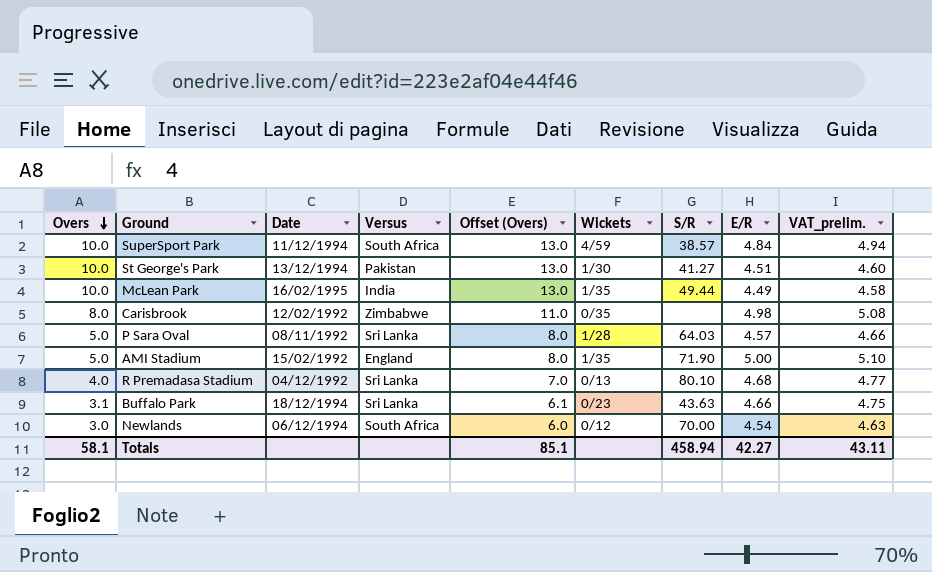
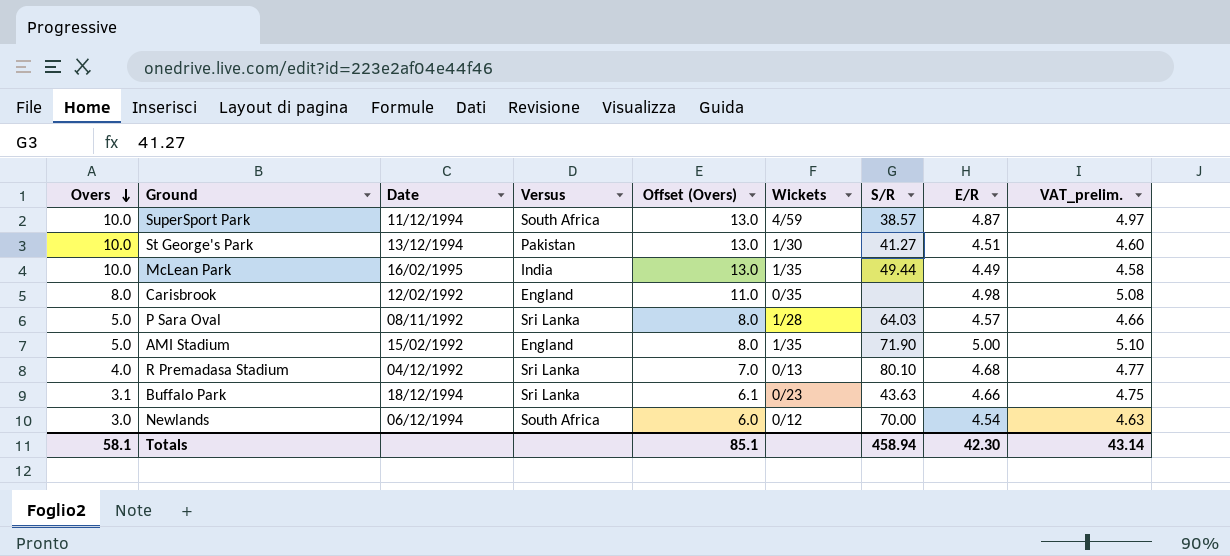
SuperSport Park | E/R: 4.84 -> 4.87
SuperSport Park | VAT_prelim.: 4.94 -> 4.97
Carisbrook | Versus: Zimbabwe -> England
Totals | E/R: 42.27 -> 42.30
Totals | VAT_prelim.: 43.11 -> 43.14

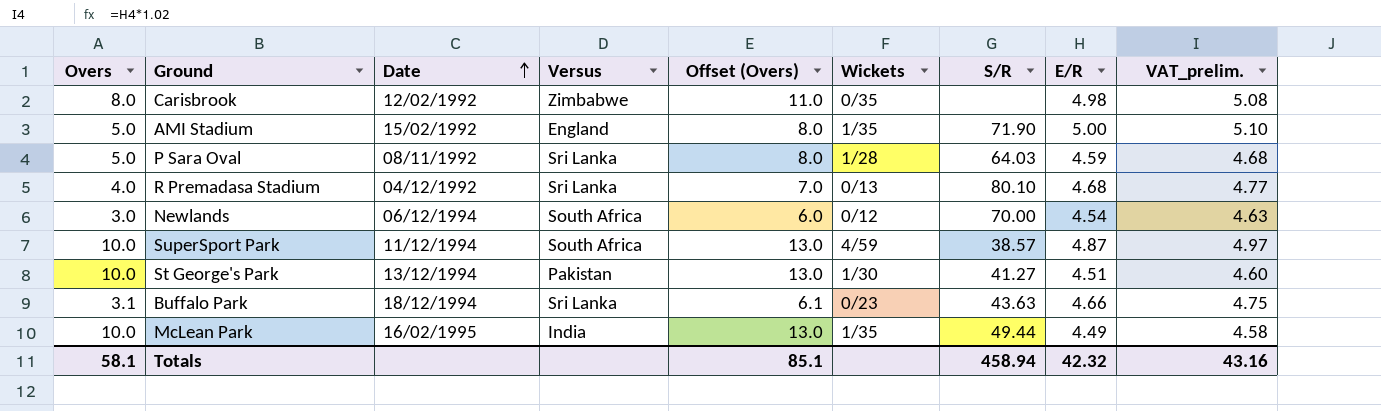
row order: Overs descending -> Date ascending
Carisbrook | Versus: England -> Zimbabwe
P Sara Oval | E/R: 4.57 -> 4.59
P Sara Oval | VAT_prelim.: 4.66 -> 4.68
Totals | E/R: 42.30 -> 42.32
Totals | VAT_prelim.: 43.14 -> 43.16

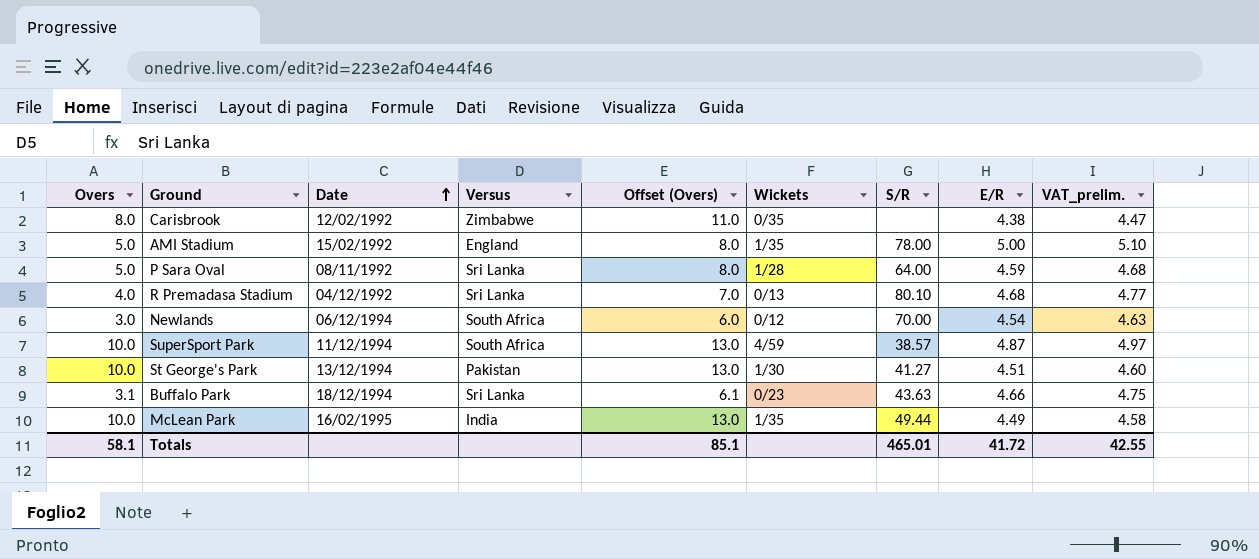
Carisbrook | E/R: 4.98 -> 4.38
Carisbrook | VAT_prelim.: 5.08 -> 4.47
AMI Stadium | S/R: 71.90 -> 78.00
P Sara Oval | S/R: 64.03 -> 64.00
Totals | S/R: 458.94 -> 465.01
Totals | E/R: 42.32 -> 41.72
Totals | VAT_prelim.: 43.16 -> 42.55

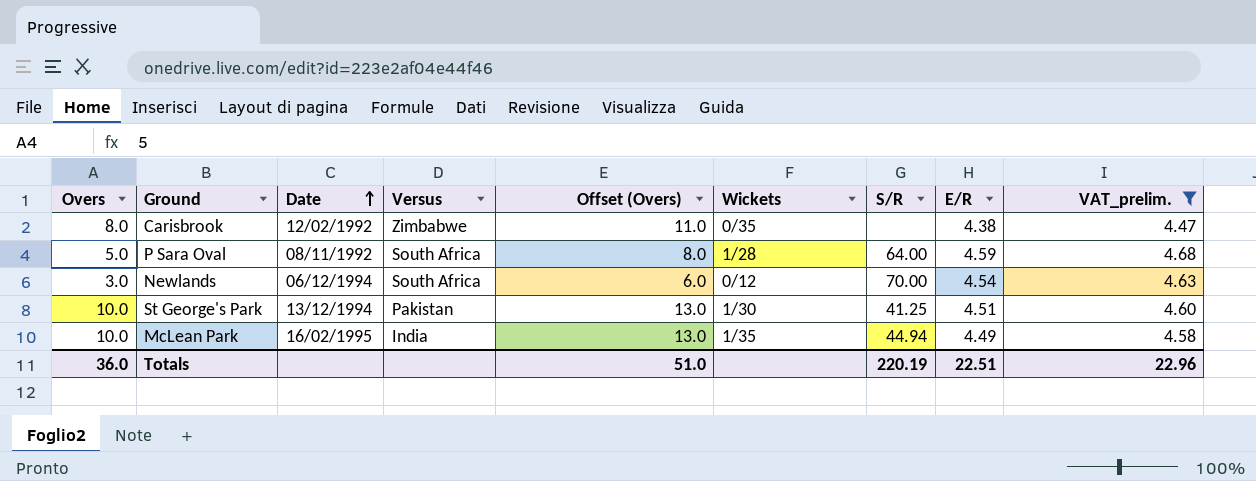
filter: none -> VAT_prelim. <= 4.68
P Sara Oval | Versus: Sri Lanka -> South Africa
St George's Park | S/R: 41.27 -> 41.25
McLean Park | S/R: 49.44 -> 44.94
Totals | Overs: 58.1 -> 36.0
Totals | Offset (Overs): 85.1 -> 51.0
Totals | S/R: 465.01 -> 220.19
Totals | E/R: 41.72 -> 22.51
Totals | VAT_prelim.: 42.55 -> 22.96

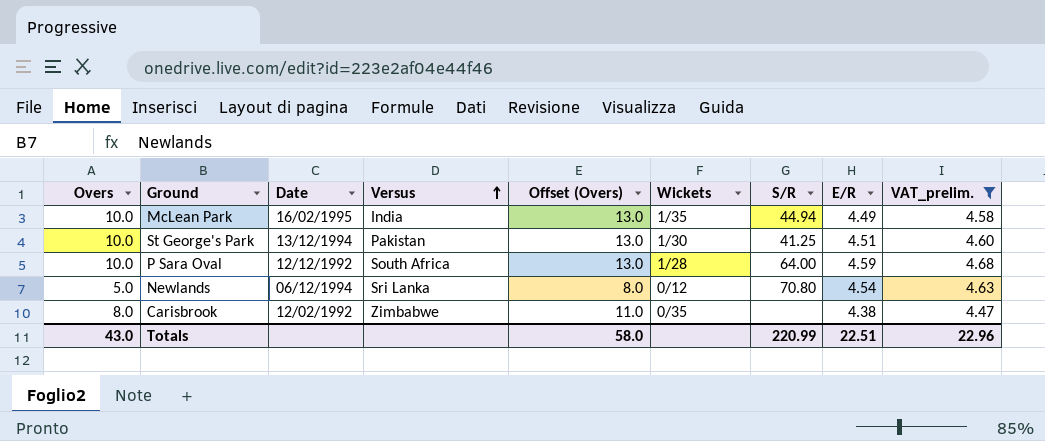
row order: Date ascending -> Versus ascending
P Sara Oval | Overs: 5.0 -> 10.0
P Sara Oval | Date: 08/11/1992 -> 12/12/1992
P Sara Oval | Offset (Overs): 8.0 -> 13.0
Newlands | Overs: 3.0 -> 5.0
Newlands | Versus: South Africa -> Sri Lanka
Newlands | Offset (Overs): 6.0 -> 8.0
Newlands | S/R: 70.00 -> 70.80
Totals | Overs: 36.0 -> 43.0
Totals | Offset (Overs): 51.0 -> 58.0
Totals | S/R: 220.19 -> 220.99

